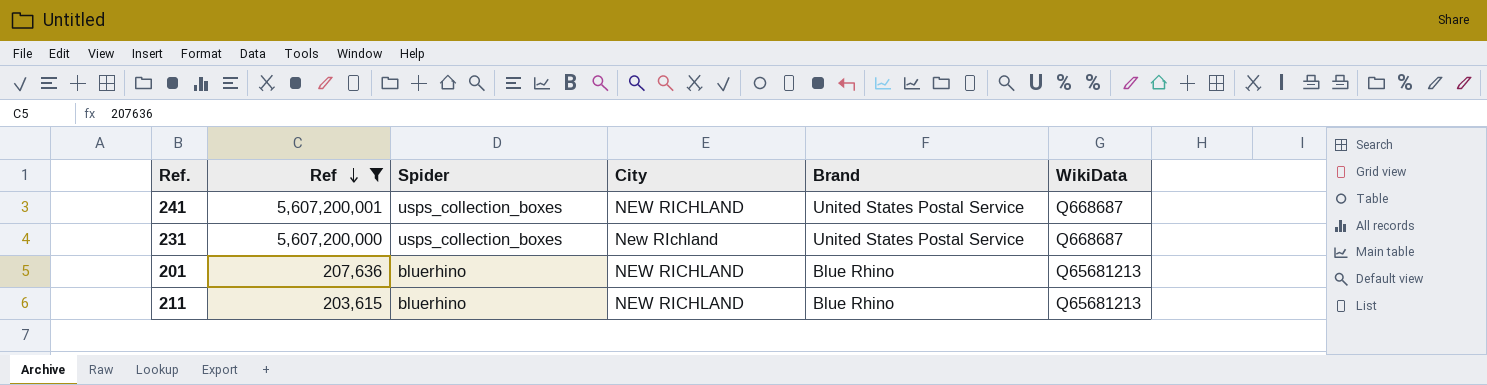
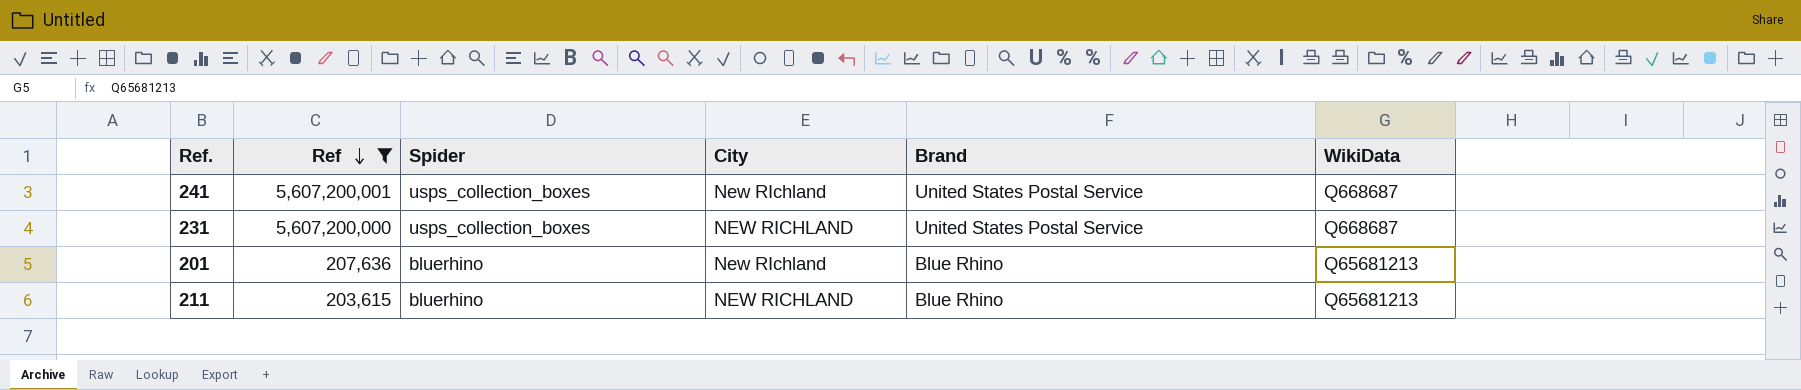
241 | City: NEW RICHLAND -> New RIchland
231 | City: New RIchland -> NEW RICHLAND
201 | City: NEW RICHLAND -> New RIchland

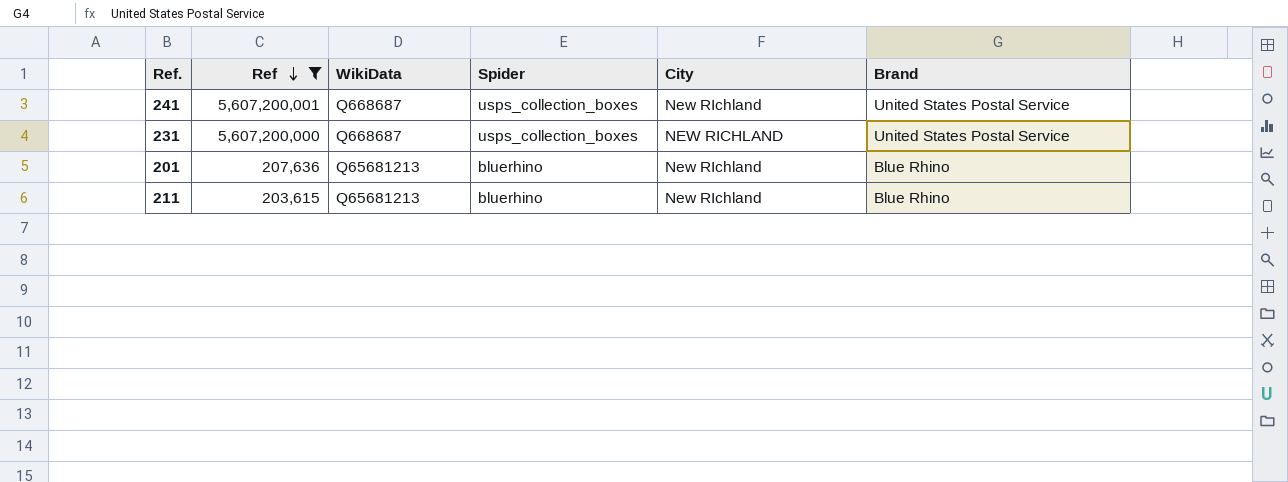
column WikiData | position: 6 -> 3
211 | City: NEW RICHLAND -> New RIchland

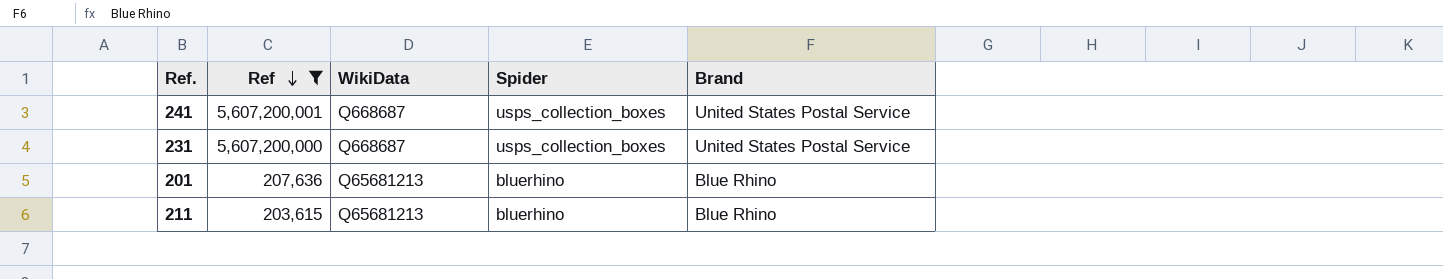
column City | position: 5 -> none

